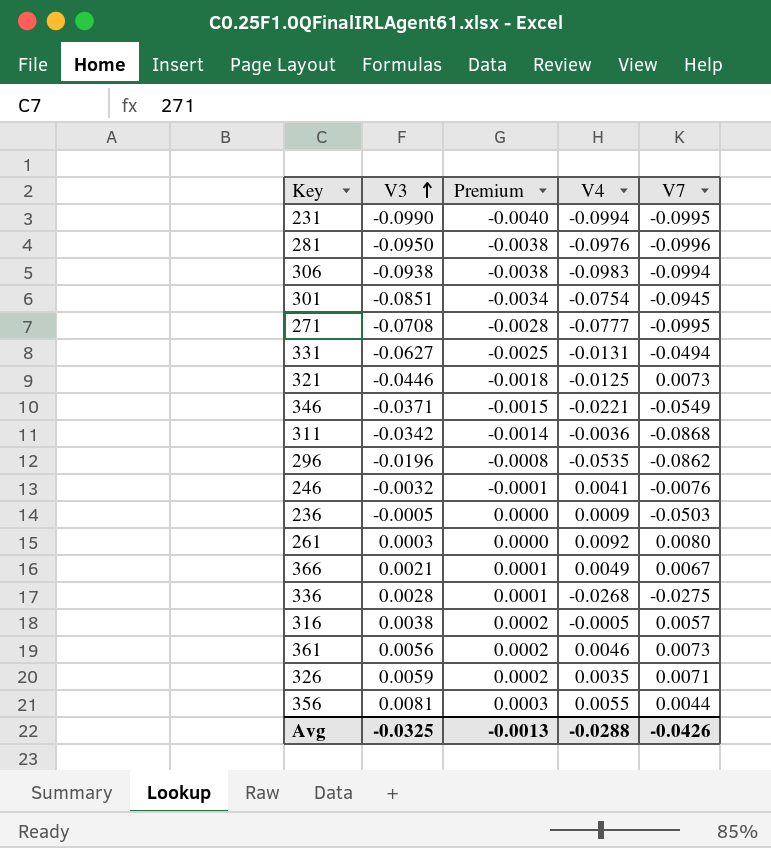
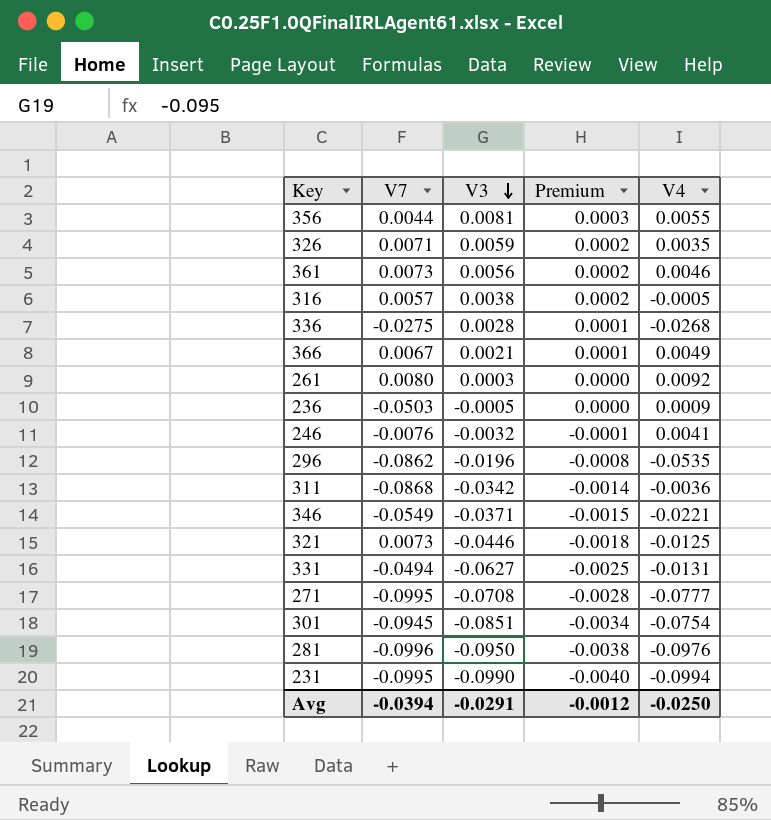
row order: V3 ascending -> V3 descending
column V7 | position: 5 -> 2
row 306: -0.0938 | -0.0038 | -0.0983 | -0.0994 -> none
Avg | V7: -0.0426 -> -0.0394
Avg | V3: -0.0325 -> -0.0291
Avg | Premium: -0.0013 -> -0.0012
Avg | V4: -0.0288 -> -0.0250

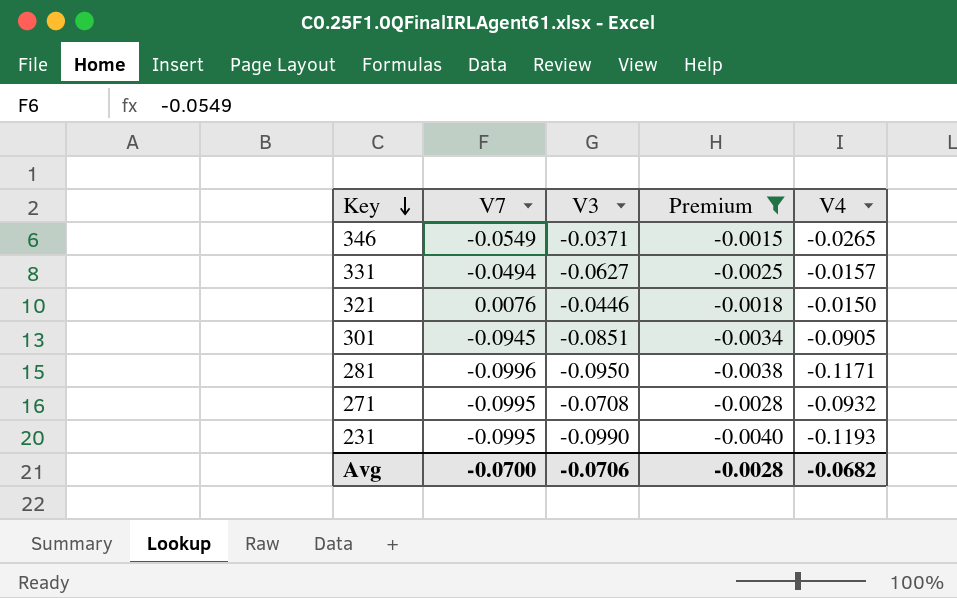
filter: none -> Premium <= -0.0015
row order: V3 descending -> Key descending
346 | V4: -0.0221 -> -0.0265
331 | V4: -0.0131 -> -0.0157
321 | V7: 0.0073 -> 0.0076
321 | V4: -0.0125 -> -0.0150
301 | V4: -0.0754 -> -0.0905
281 | V4: -0.0976 -> -0.1171
271 | V4: -0.0777 -> -0.0932
231 | V4: -0.0994 -> -0.1193
Avg | V7: -0.0394 -> -0.0700
Avg | V3: -0.0291 -> -0.0706
Avg | Premium: -0.0012 -> -0.0028
Avg | V4: -0.0250 -> -0.0682

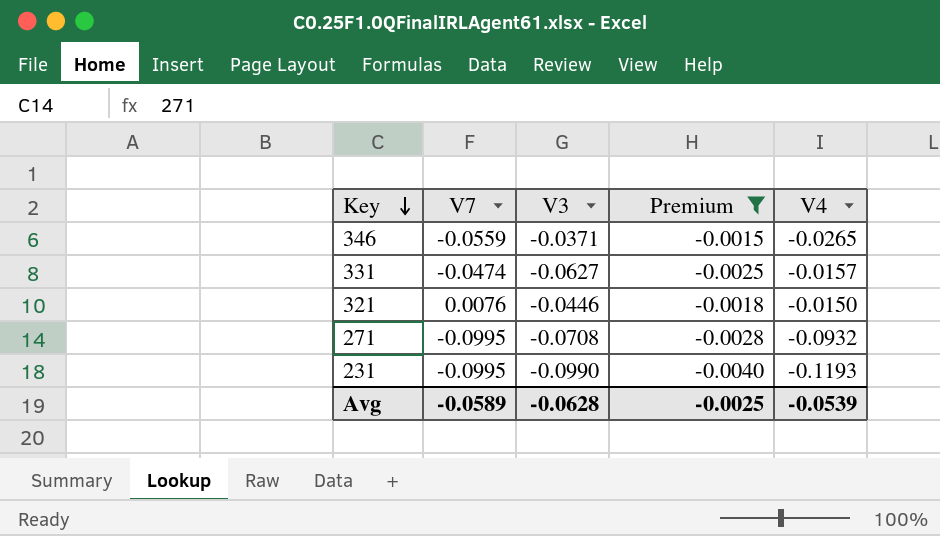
row 301: -0.0945 | -0.0851 | -0.0034 | -0.0905 -> none
row 281: -0.0996 | -0.0950 | -0.0038 | -0.1171 -> none
346 | V7: -0.0549 -> -0.0559
331 | V7: -0.0494 -> -0.0474
Avg | V7: -0.0700 -> -0.0589
Avg | V3: -0.0706 -> -0.0628
Avg | Premium: -0.0028 -> -0.0025
Avg | V4: -0.0682 -> -0.0539

